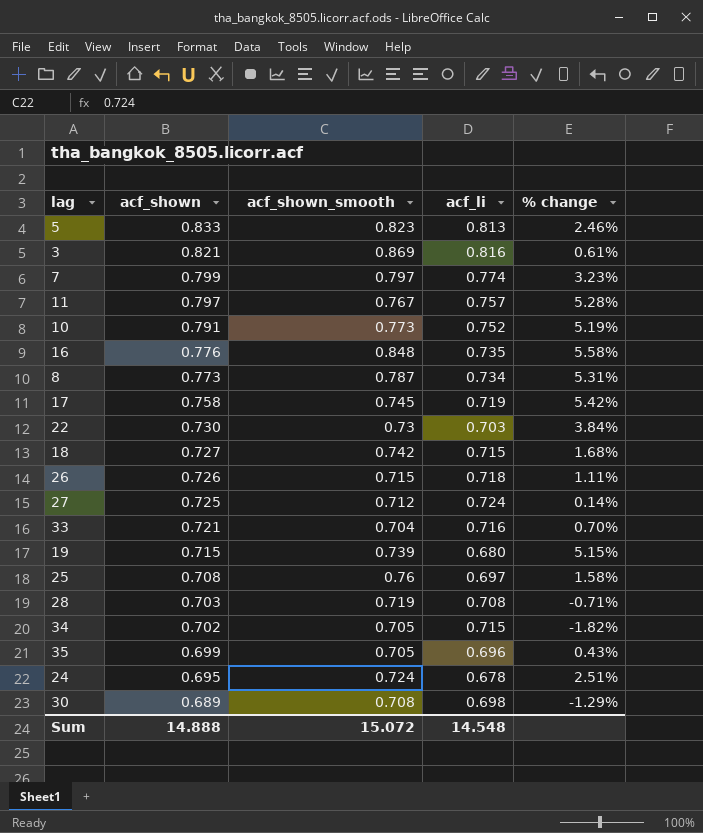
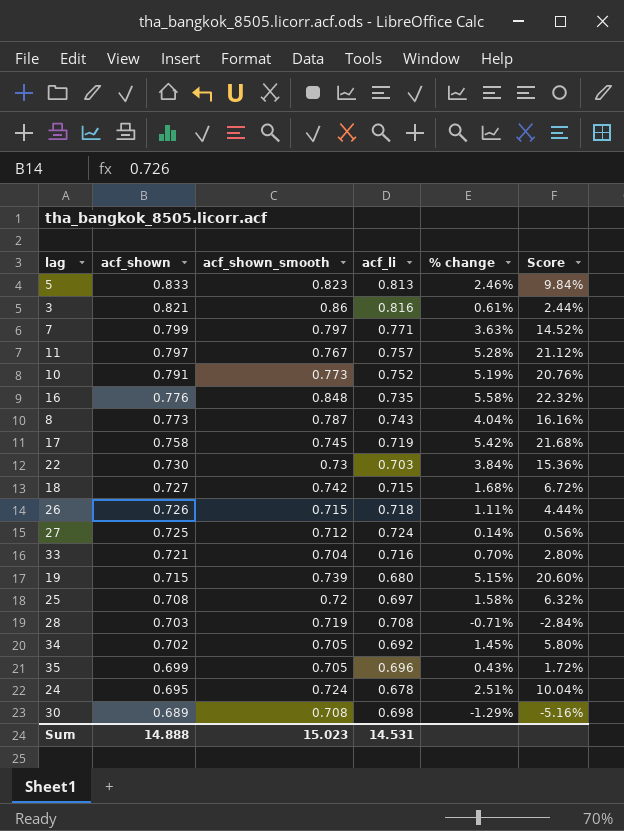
column Score | formula: none -> [% change] * 4
3 | acf_shown_smooth: 0.869 -> 0.86
7 | acf_li: 0.774 -> 0.771
7 | % change: 3.23% -> 3.63%
8 | acf_li: 0.734 -> 0.743
8 | % change: 5.31% -> 4.04%
25 | acf_shown_smooth: 0.76 -> 0.72
34 | acf_li: 0.715 -> 0.692
34 | % change: -1.82% -> 1.45%
Sum | acf_shown_smooth: 15.072 -> 15.023
Sum | acf_li: 14.548 -> 14.531

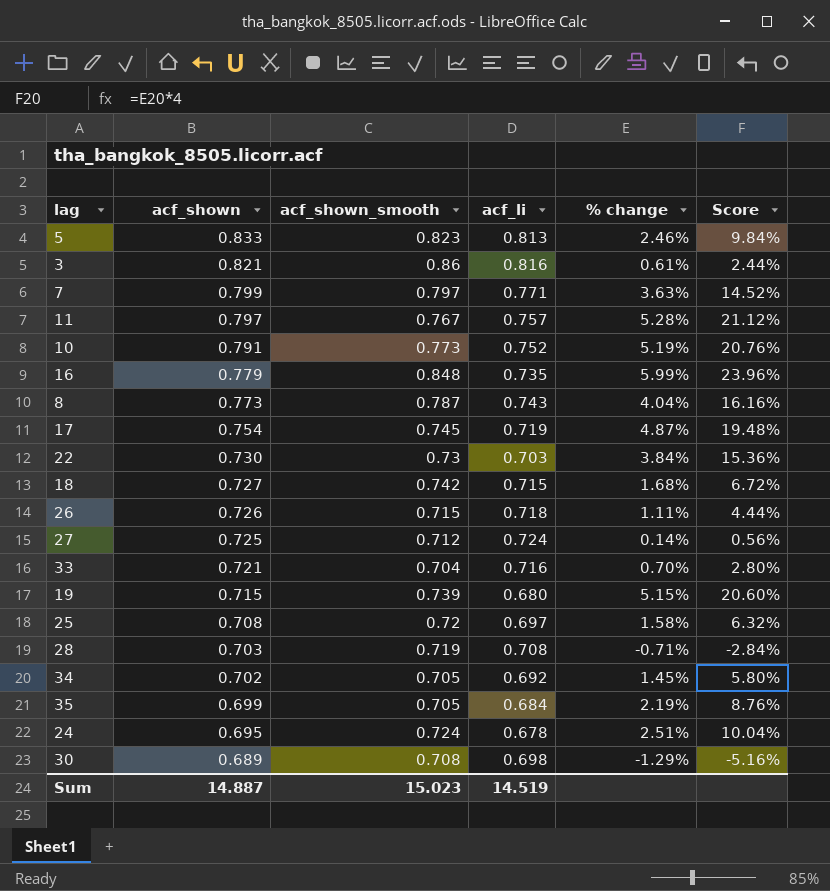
16 | acf_shown: 0.776 -> 0.779
16 | % change: 5.58% -> 5.99%
16 | Score: 22.32% -> 23.96%
17 | acf_shown: 0.758 -> 0.754
17 | % change: 5.42% -> 4.87%
17 | Score: 21.68% -> 19.48%
35 | acf_li: 0.696 -> 0.684
35 | % change: 0.43% -> 2.19%
35 | Score: 1.72% -> 8.76%
Sum | acf_shown: 14.888 -> 14.887
Sum | acf_li: 14.531 -> 14.519

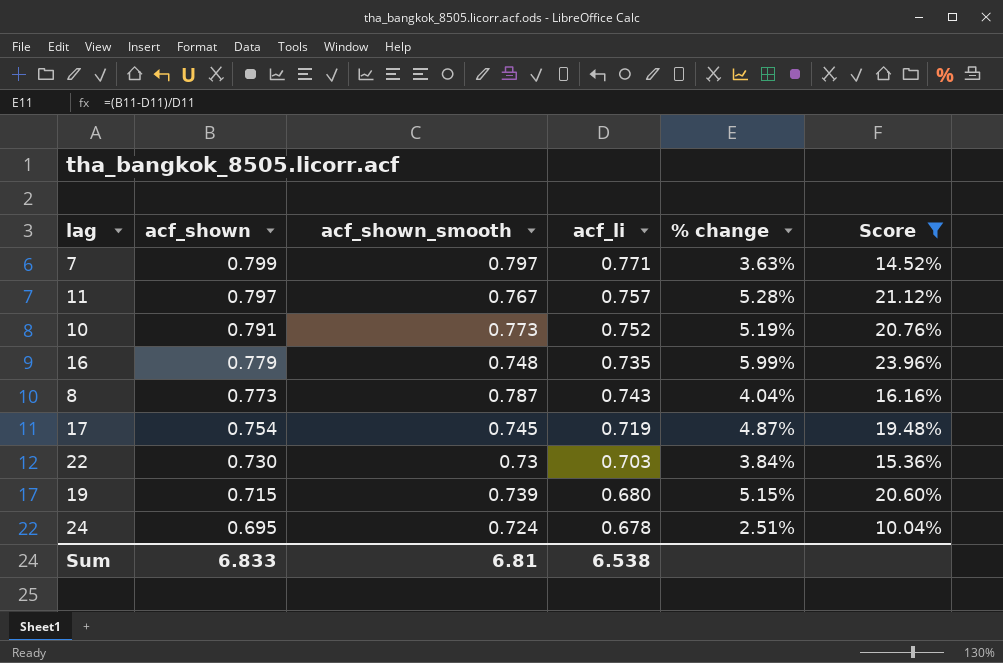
filter: none -> Score >= 10.04%
16 | acf_shown_smooth: 0.848 -> 0.748
Sum | acf_shown: 14.887 -> 6.833
Sum | acf_shown_smooth: 15.023 -> 6.81
Sum | acf_li: 14.519 -> 6.538

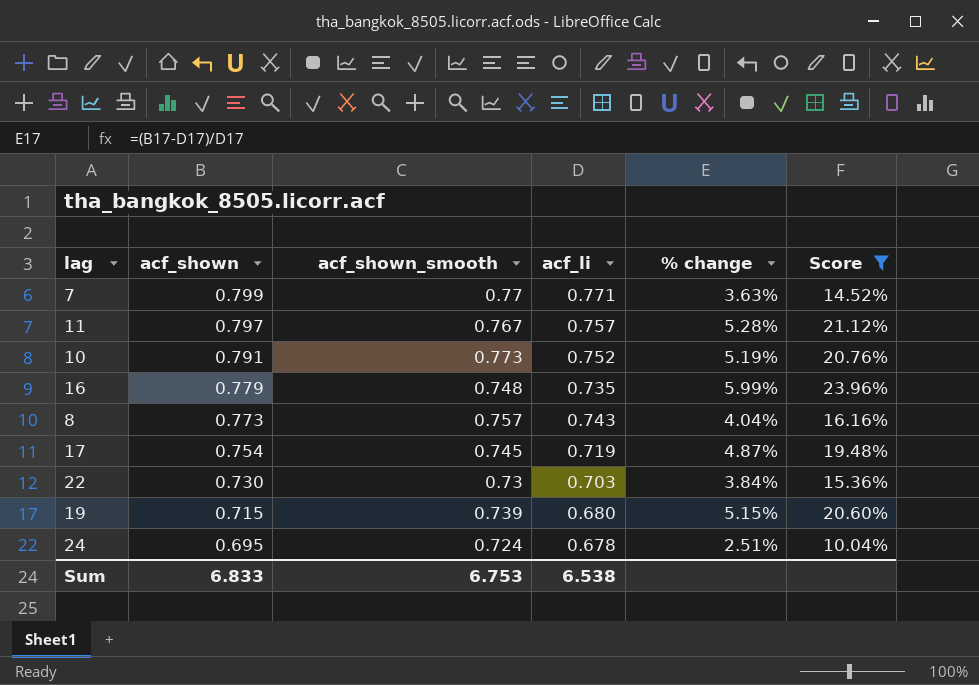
7 | acf_shown_smooth: 0.797 -> 0.77
8 | acf_shown_smooth: 0.787 -> 0.757
Sum | acf_shown_smooth: 6.81 -> 6.753

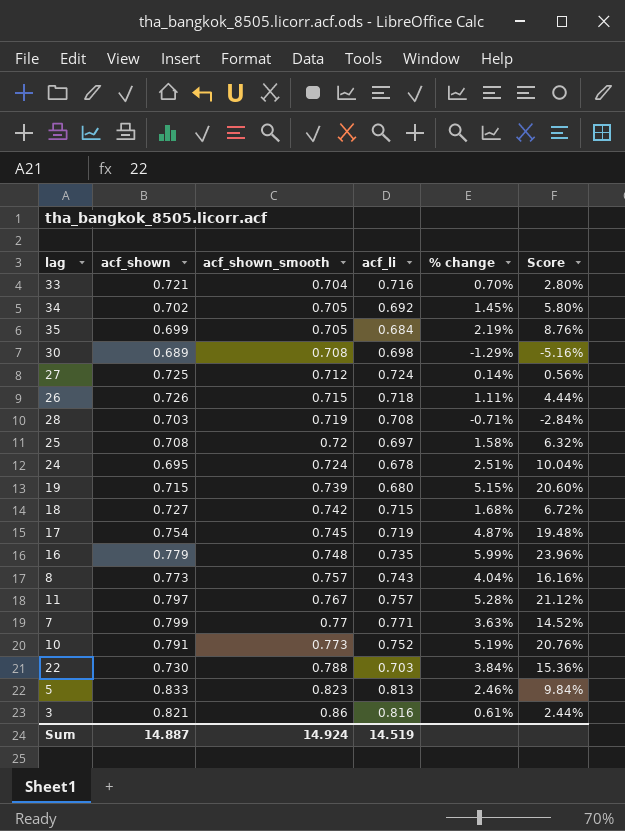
filter: Score >= 10.04% -> none
row order: acf_shown descending -> acf_shown_smooth ascending
22 | acf_shown_smooth: 0.73 -> 0.788
Sum | acf_shown: 6.833 -> 14.887
Sum | acf_shown_smooth: 6.753 -> 14.924
Sum | acf_li: 6.538 -> 14.519

